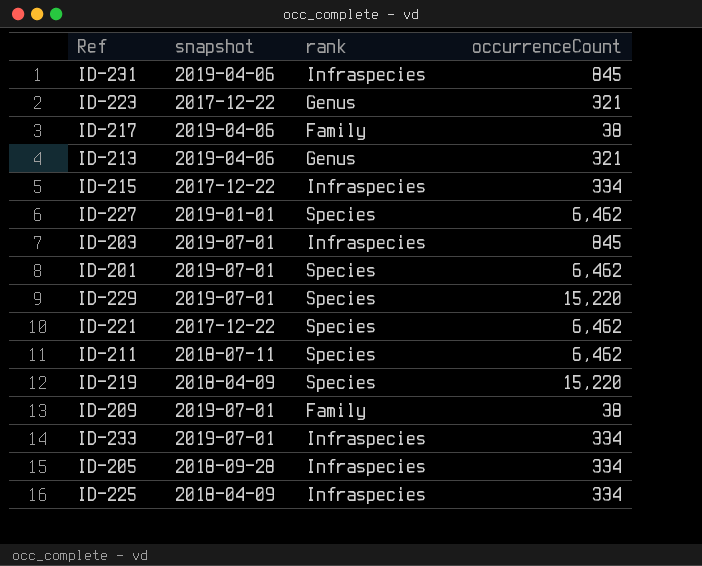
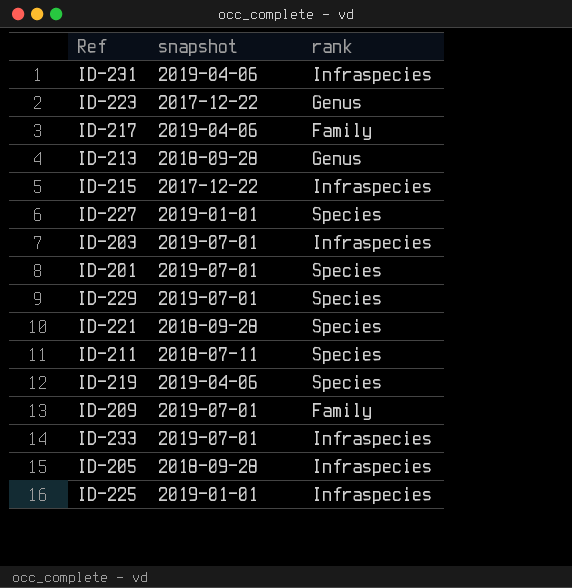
column occurrenceCount | position: 4 -> none
ID-213 | snapshot: 2019-04-06 -> 2018-09-28
ID-221 | snapshot: 2017-12-22 -> 2018-09-28
ID-219 | snapshot: 2018-04-09 -> 2019-04-06
ID-225 | snapshot: 2018-04-09 -> 2019-01-01

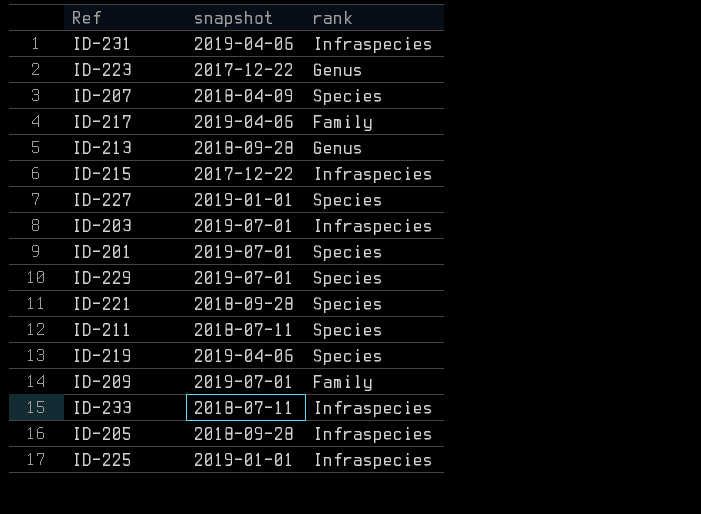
row ID-207: none -> 2018-04-09 | Species
ID-233 | snapshot: 2019-07-01 -> 2018-07-11

